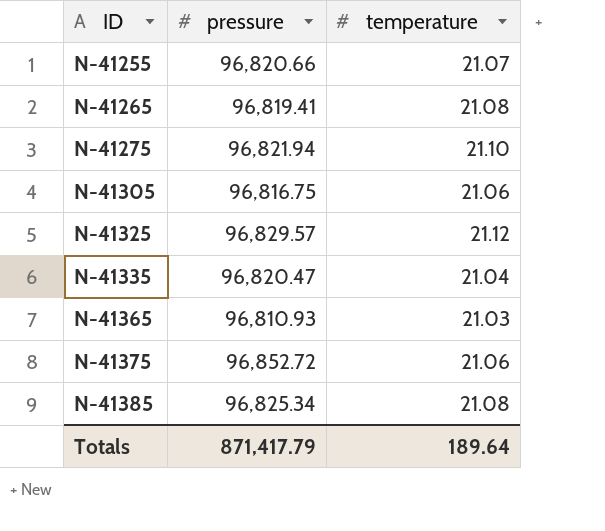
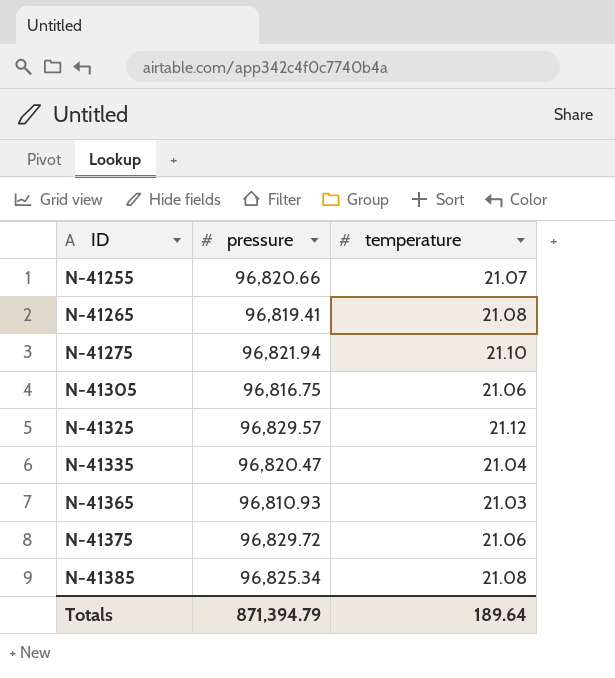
N-41375 | pressure: 96,852.72 -> 96,829.72
Totals | pressure: 871,417.79 -> 871,394.79

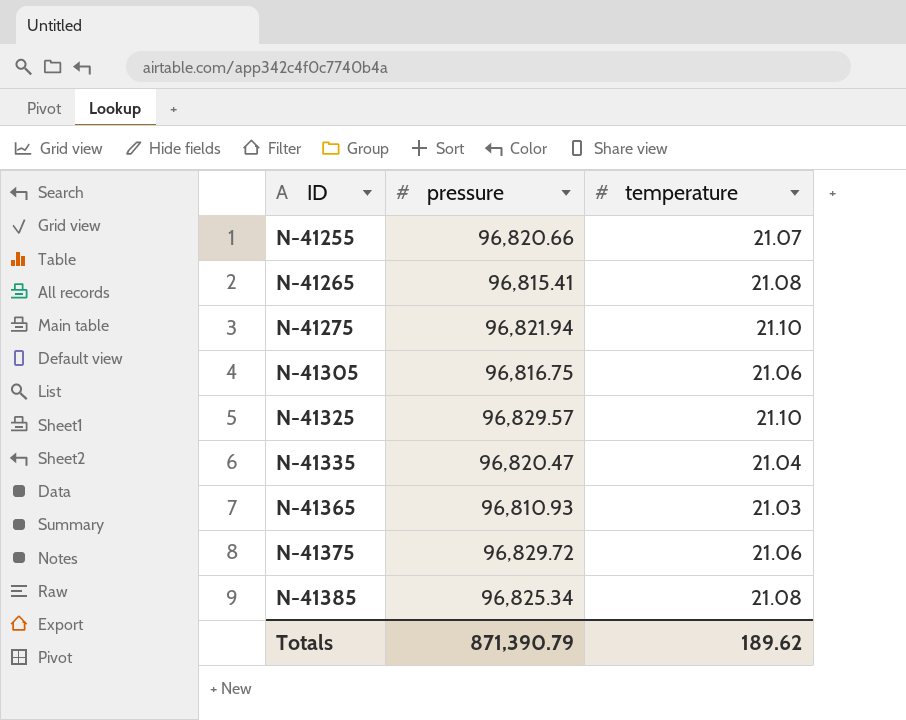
N-41265 | pressure: 96,819.41 -> 96,815.41
N-41325 | temperature: 21.12 -> 21.10
Totals | pressure: 871,394.79 -> 871,390.79
Totals | temperature: 189.64 -> 189.62

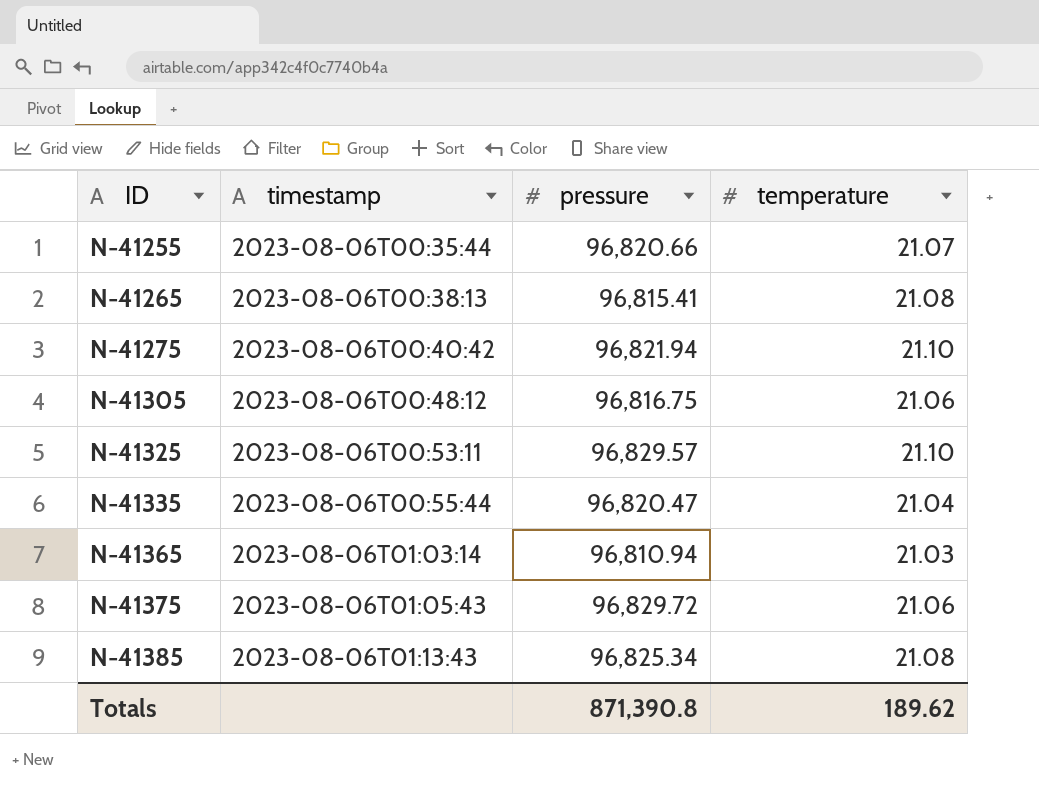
column timestamp | position: none -> 2
N-41365 | pressure: 96,810.93 -> 96,810.94
Totals | pressure: 871,390.79 -> 871,390.8

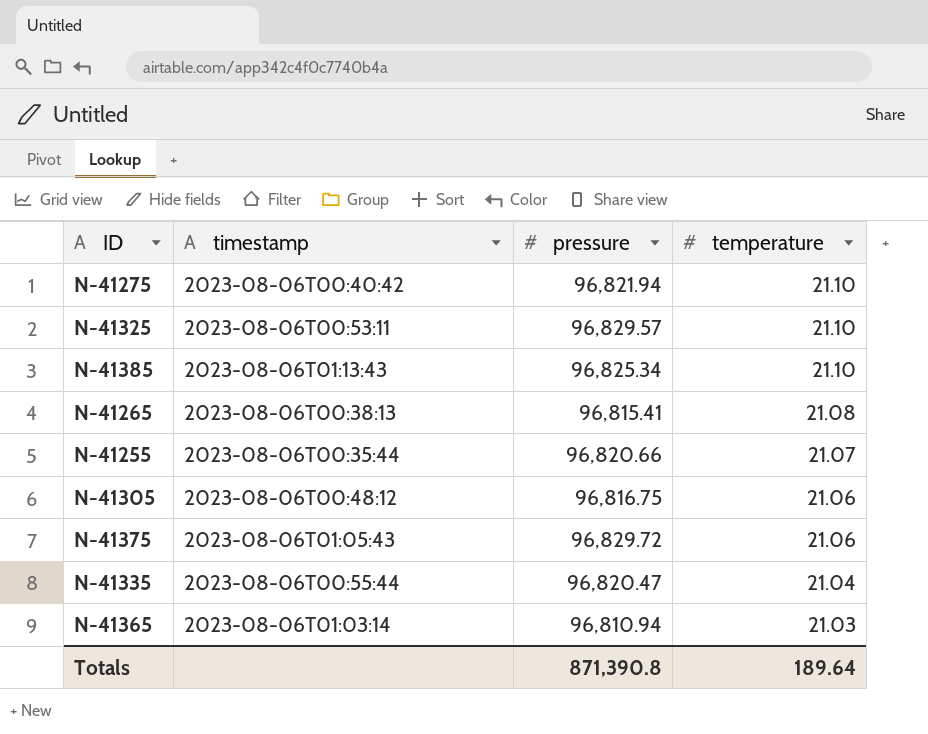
row order: ID ascending -> temperature descending
N-41385 | temperature: 21.08 -> 21.10
Totals | temperature: 189.62 -> 189.64

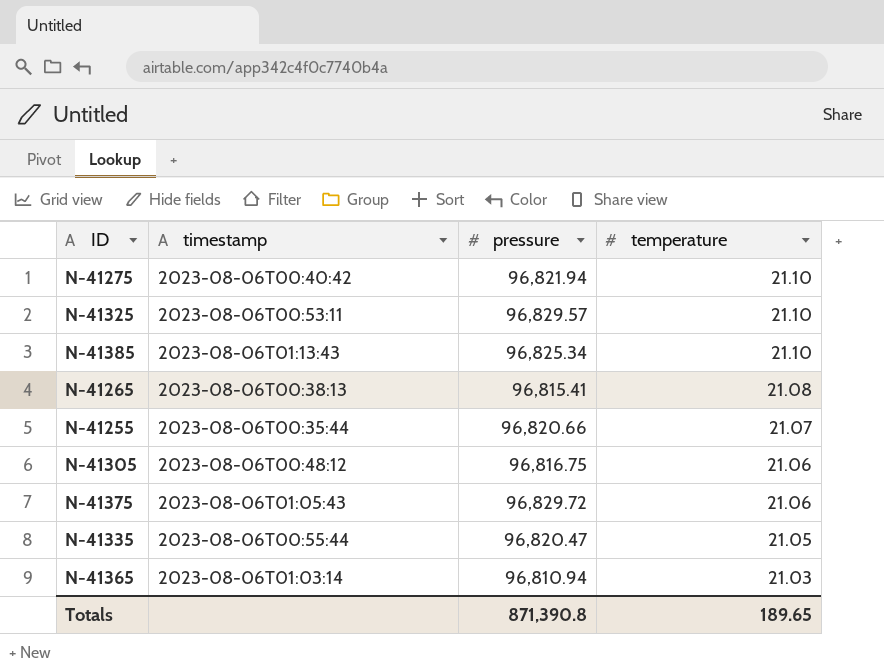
N-41335 | temperature: 21.04 -> 21.05
Totals | temperature: 189.64 -> 189.65

